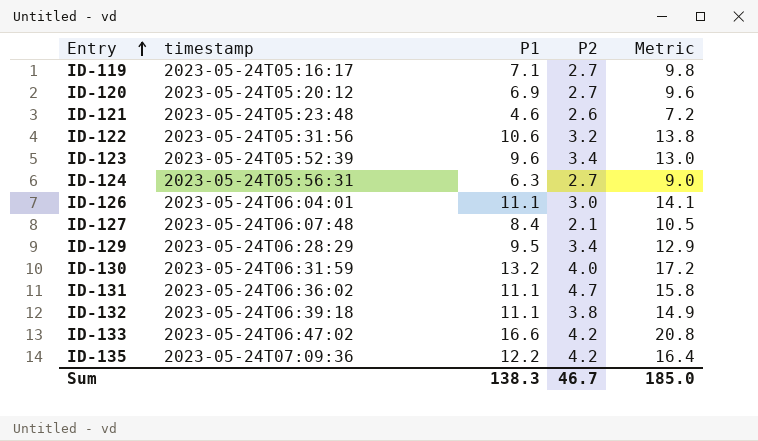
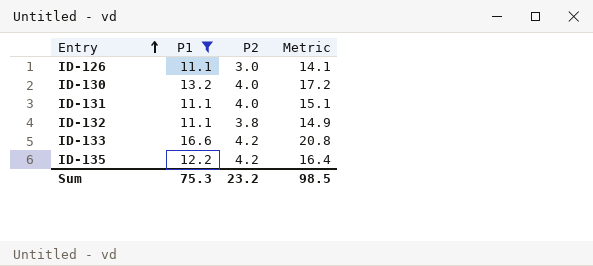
filter: none -> P1 >= 11.1
column timestamp | position: 2 -> none
ID-131 | P2: 4.7 -> 4.0
ID-131 | Metric: 15.8 -> 15.1
Sum | P1: 138.3 -> 75.3
Sum | P2: 46.7 -> 23.2
Sum | Metric: 185.0 -> 98.5

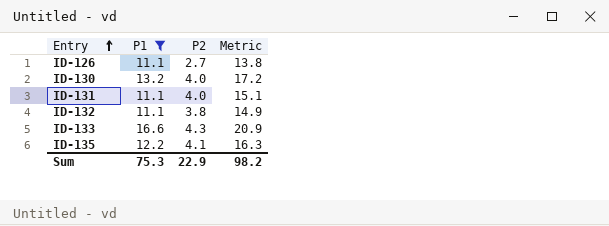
ID-126 | P2: 3.0 -> 2.7
ID-126 | Metric: 14.1 -> 13.8
ID-133 | P2: 4.2 -> 4.3
ID-133 | Metric: 20.8 -> 20.9
ID-135 | P2: 4.2 -> 4.1
ID-135 | Metric: 16.4 -> 16.3
Sum | P2: 23.2 -> 22.9
Sum | Metric: 98.5 -> 98.2

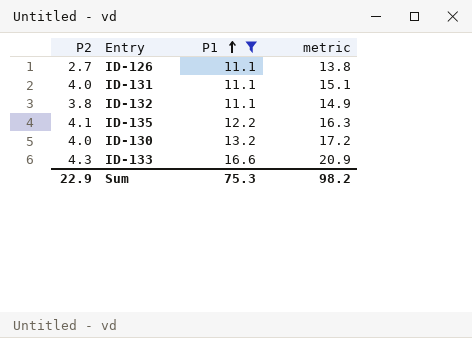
row order: Entry ascending -> P1 ascending
column P2 | position: 3 -> 1
column name: Metric -> metric

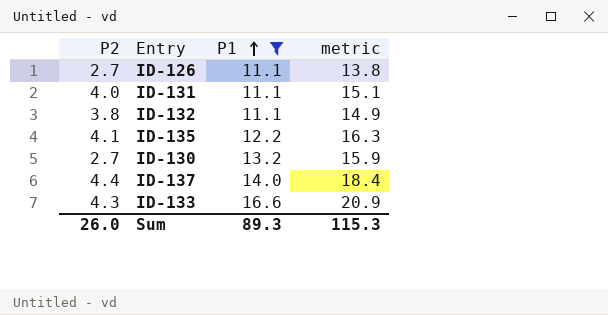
ID-130 | P2: 4.0 -> 2.7
ID-130 | metric: 17.2 -> 15.9
row ID-137: none -> 4.4 | 14.0 | 18.4
Sum | P2: 22.9 -> 26.0
Sum | P1: 75.3 -> 89.3
Sum | metric: 98.2 -> 115.3

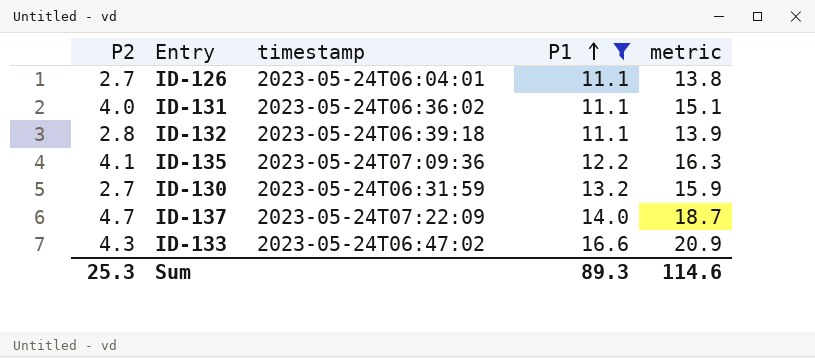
column timestamp | position: none -> 3
ID-132 | P2: 3.8 -> 2.8
ID-132 | metric: 14.9 -> 13.9
ID-137 | P2: 4.4 -> 4.7
ID-137 | metric: 18.4 -> 18.7
Sum | P2: 26.0 -> 25.3
Sum | metric: 115.3 -> 114.6

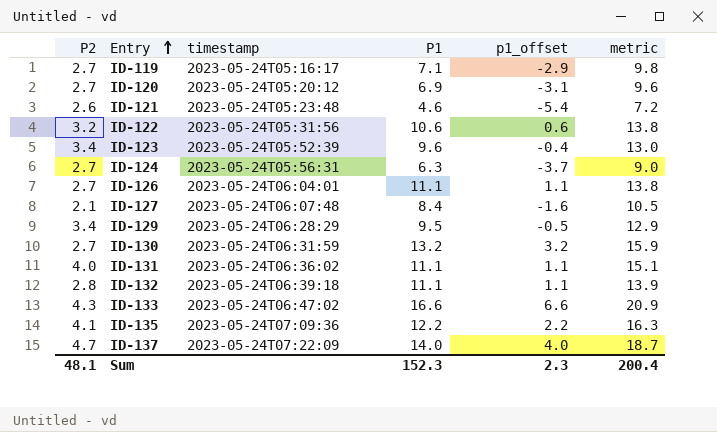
filter: P1 >= 11.1 -> none
row order: P1 ascending -> Entry ascending
column p1_offset | formula: none -> [P1] - 10
Sum | P2: 25.3 -> 48.1
Sum | P1: 89.3 -> 152.3
Sum | metric: 114.6 -> 200.4

